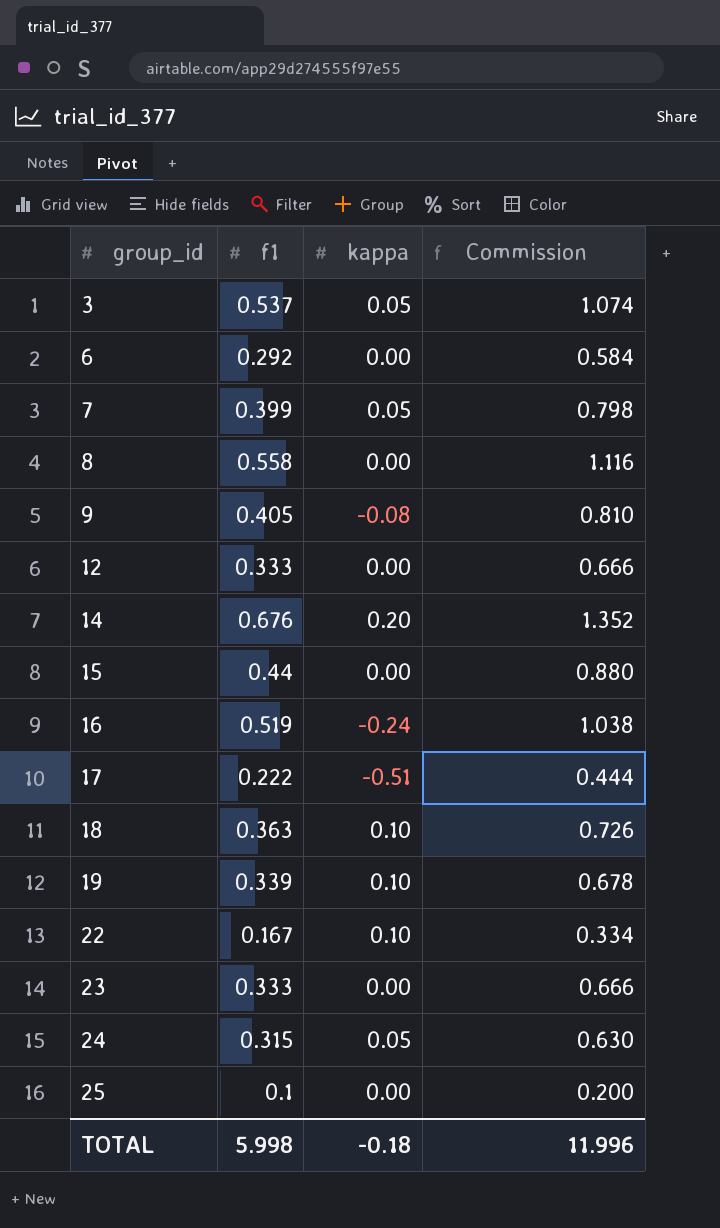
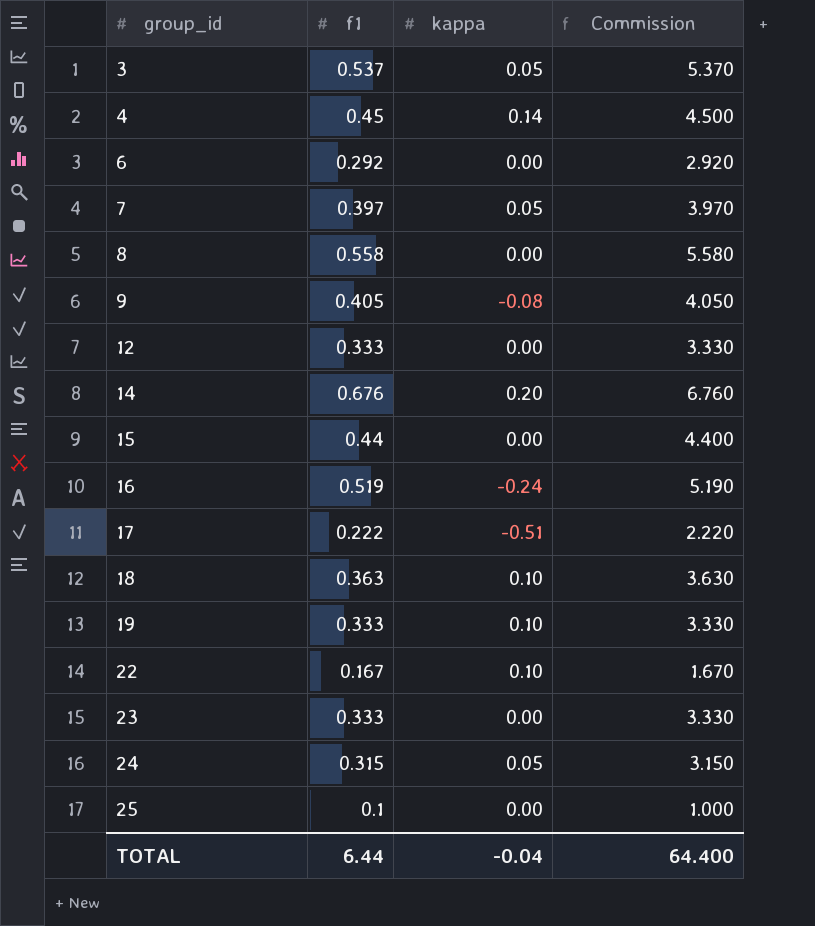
column Commission | formula: [f1] * 2 -> [f1] * 10
row 4: none -> 0.45 | 0.14 | 4.500
7 | f1: 0.399 -> 0.397
19 | f1: 0.339 -> 0.333
TOTAL | f1: 5.998 -> 6.44
TOTAL | kappa: -0.18 -> -0.04
TOTAL | Commission: 11.996 -> 64.400

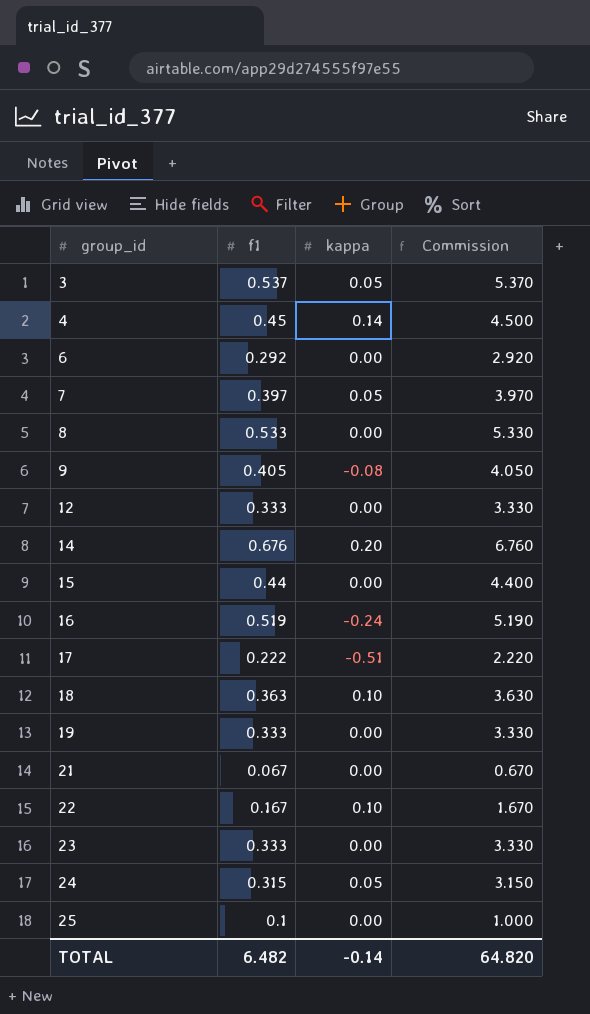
8 | f1: 0.558 -> 0.533
8 | Commission: 5.580 -> 5.330
19 | kappa: 0.10 -> 0.00
row 21: none -> 0.067 | 0.00 | 0.670
TOTAL | f1: 6.44 -> 6.482
TOTAL | kappa: -0.04 -> -0.14
TOTAL | Commission: 64.400 -> 64.820

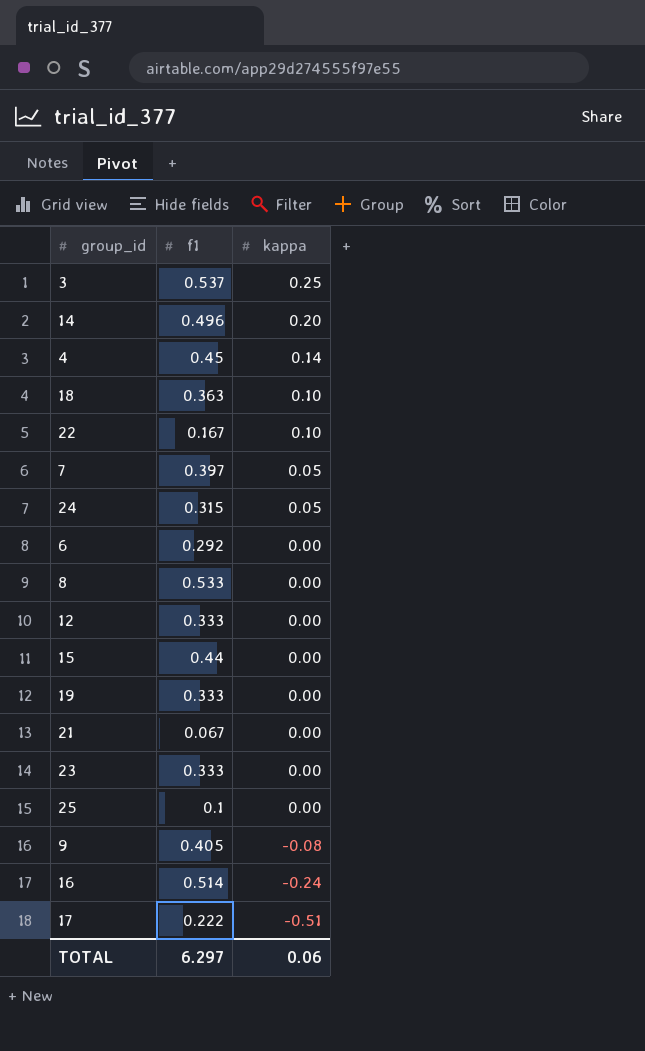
row order: group_id ascending -> kappa descending
column Commission | formula: [f1] * 10 -> none
3 | kappa: 0.05 -> 0.25
14 | f1: 0.676 -> 0.496
16 | f1: 0.519 -> 0.514
TOTAL | f1: 6.482 -> 6.297
TOTAL | kappa: -0.14 -> 0.06

